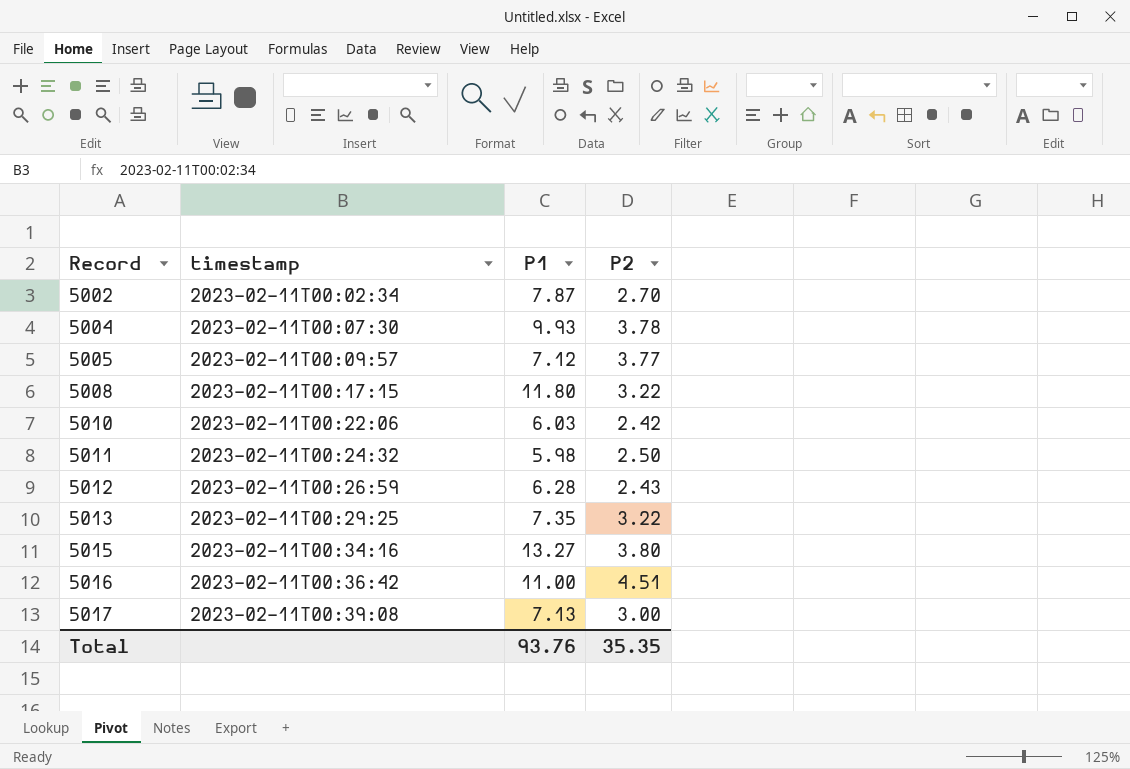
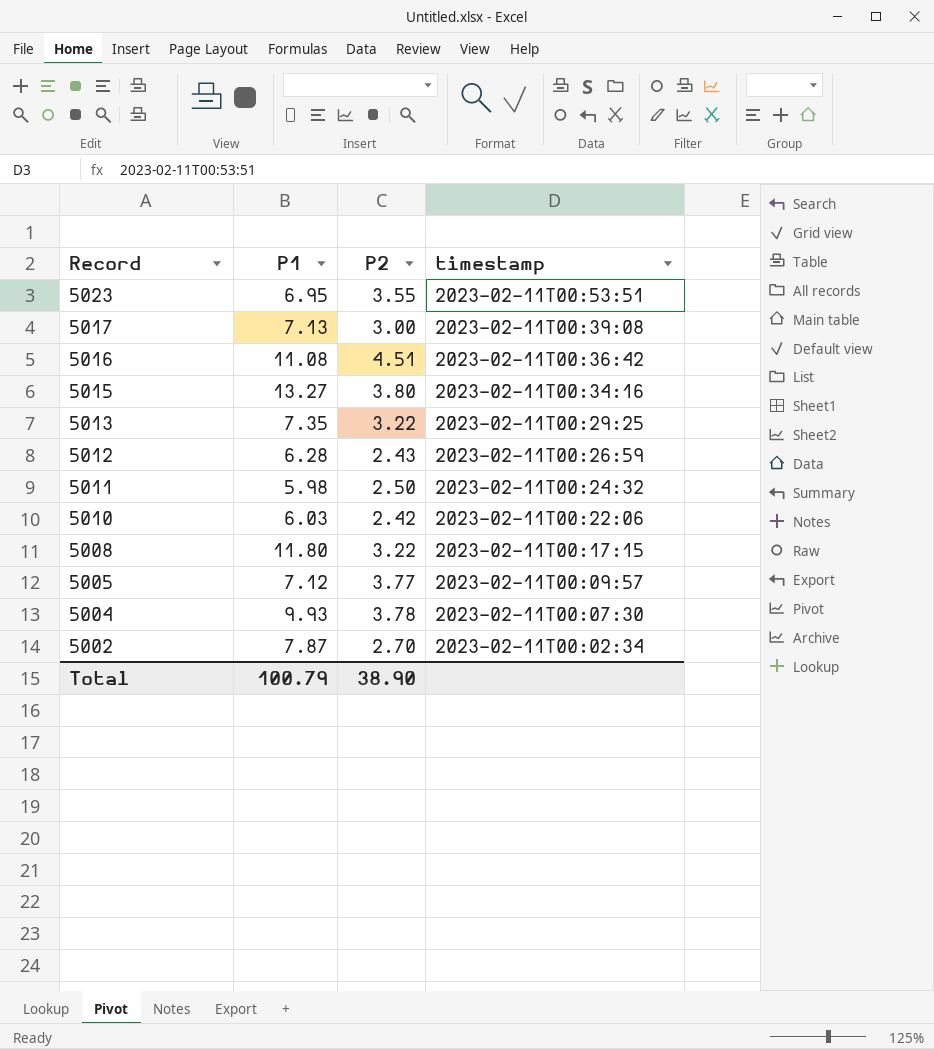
row order: Record ascending -> Record descending
column timestamp | position: 2 -> 4
row 5023: none -> 6.95 | 3.55 | 2023-02-11T00:53:51
5016 | P1: 11.00 -> 11.08
Total | P1: 93.76 -> 100.79
Total | P2: 35.35 -> 38.90

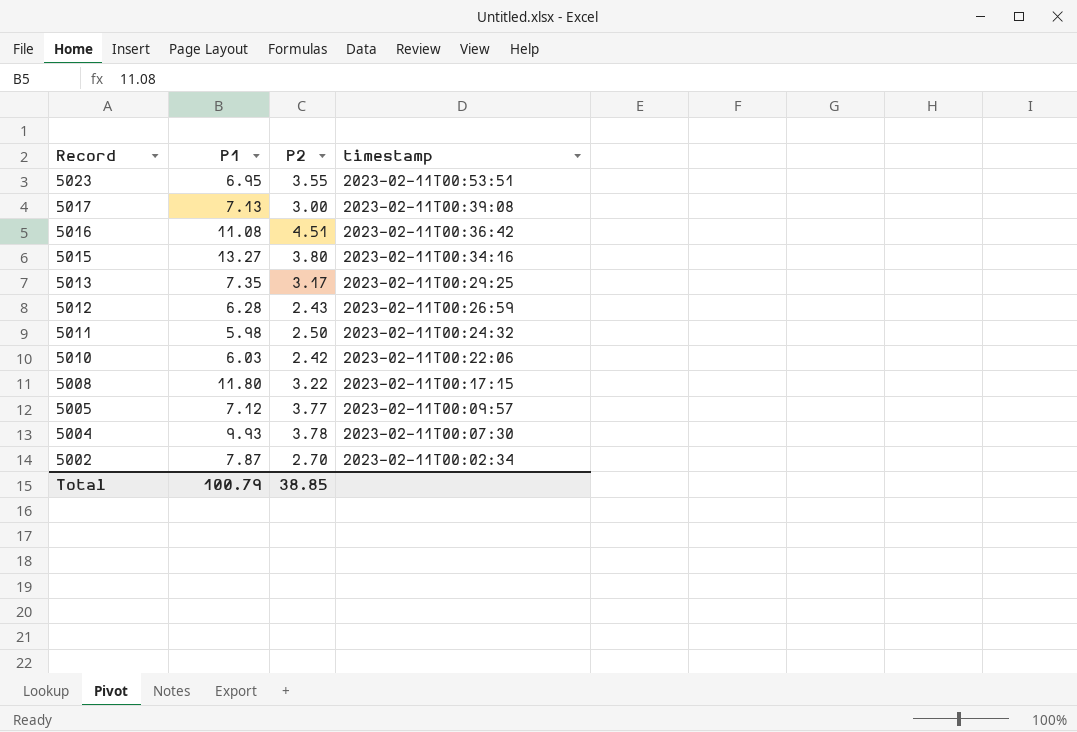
5013 | P2: 3.22 -> 3.17
Total | P2: 38.90 -> 38.85

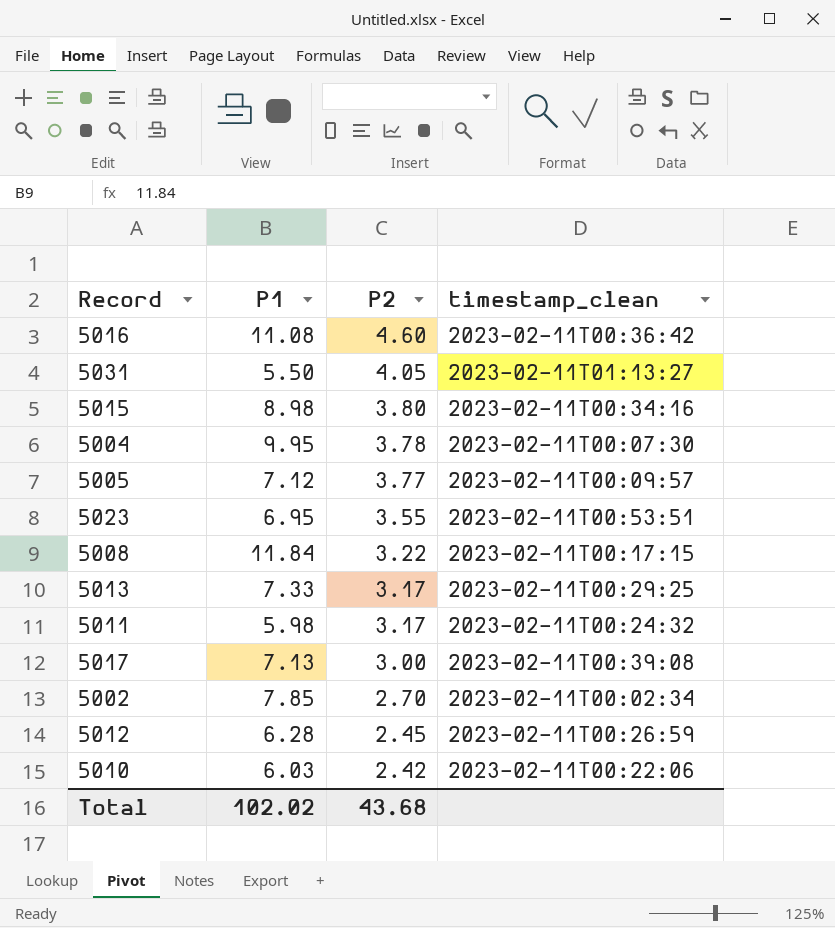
row order: Record descending -> P2 descending
column name: timestamp -> timestamp_clean
5016 | P2: 4.51 -> 4.60
row 5031: none -> 5.50 | 4.05 | 2023-02-11T01:13:27
5015 | P1: 13.27 -> 8.98
5004 | P1: 9.93 -> 9.95
5008 | P1: 11.80 -> 11.84
5013 | P1: 7.35 -> 7.33
5011 | P2: 2.50 -> 3.17
5002 | P1: 7.87 -> 7.85
5012 | P2: 2.43 -> 2.45
Total | P1: 100.79 -> 102.02
Total | P2: 38.85 -> 43.68

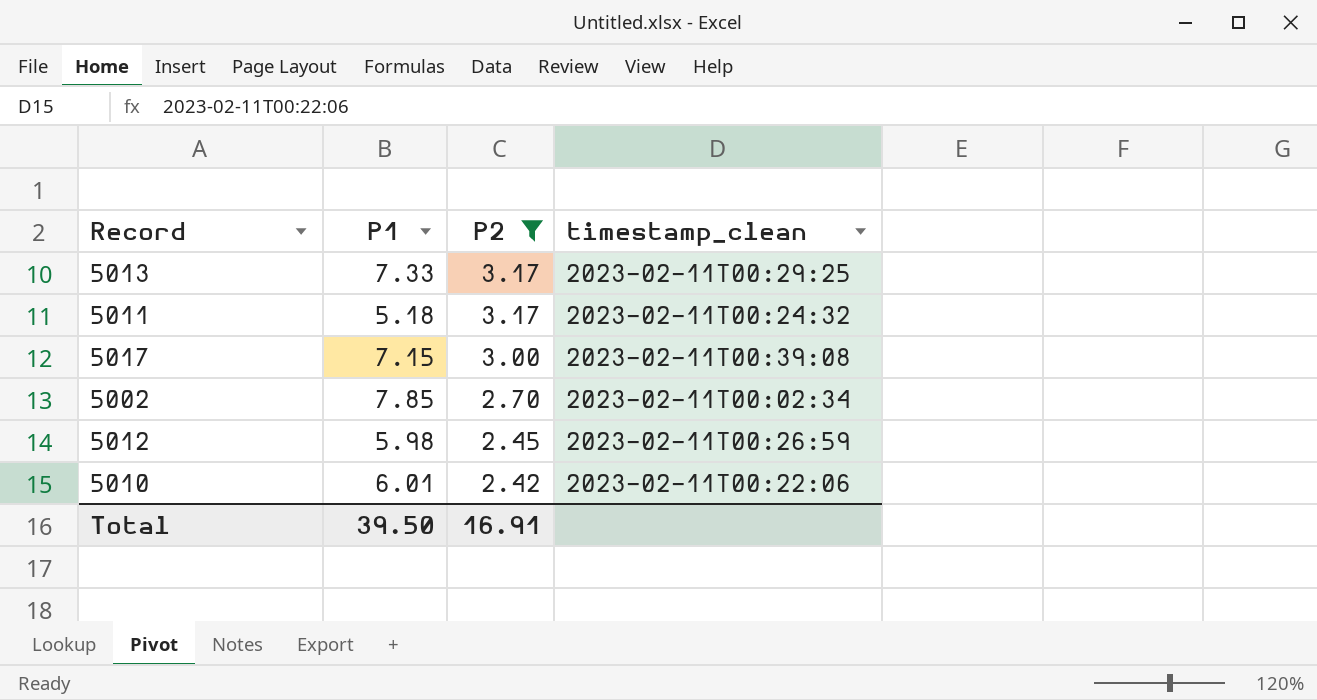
filter: none -> P2 <= 3.17
5011 | P1: 5.98 -> 5.18
5017 | P1: 7.13 -> 7.15
5012 | P1: 6.28 -> 5.98
5010 | P1: 6.03 -> 6.01
Total | P1: 102.02 -> 39.50
Total | P2: 43.68 -> 16.91

